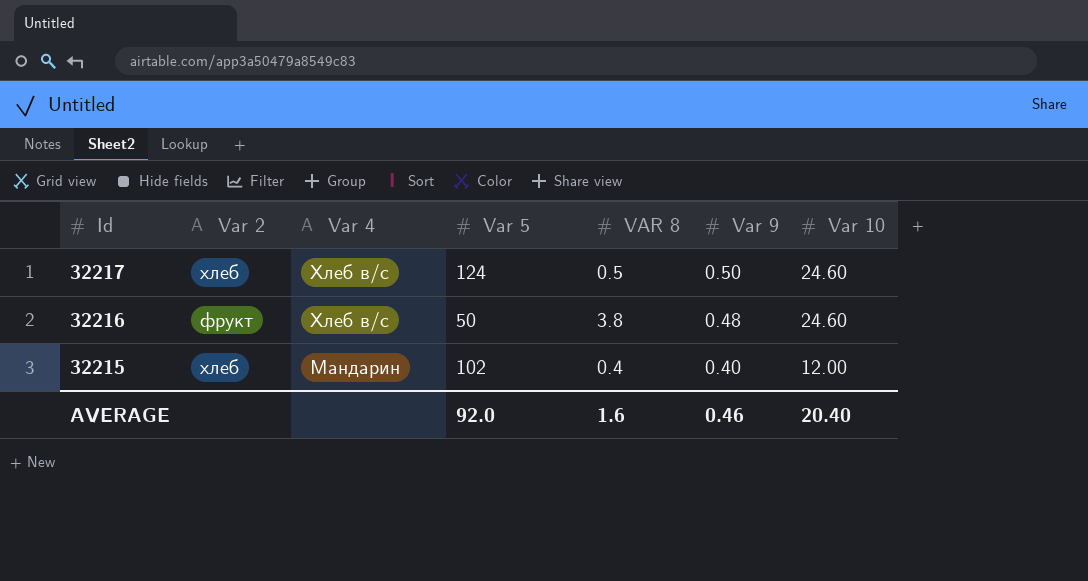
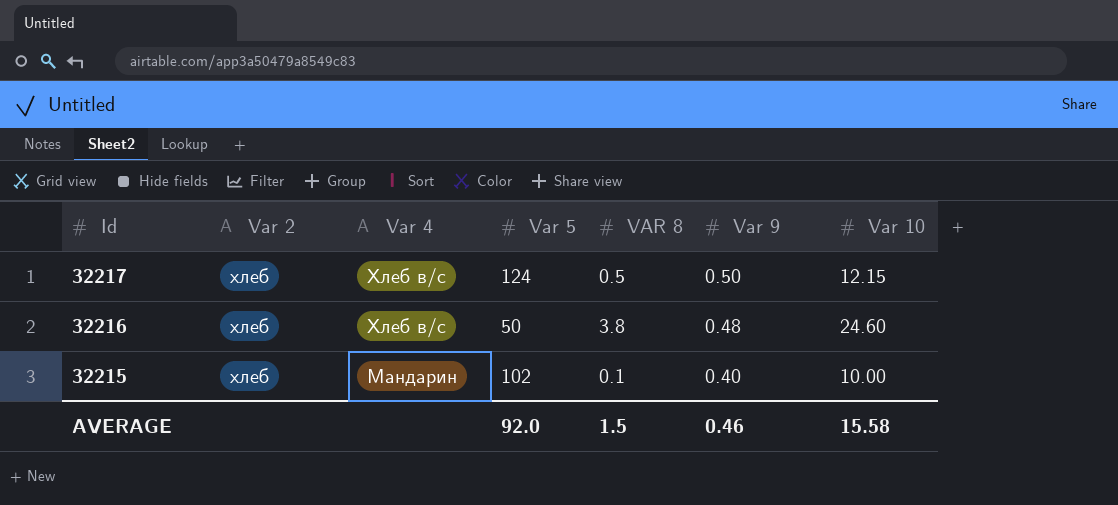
32217 | Var 10: 24.60 -> 12.15
32216 | Var 2: фрукт -> хлеб
32215 | VAR 8: 0.4 -> 0.1
32215 | Var 10: 12.00 -> 10.00
AVERAGE | VAR 8: 1.6 -> 1.5
AVERAGE | Var 10: 20.40 -> 15.58

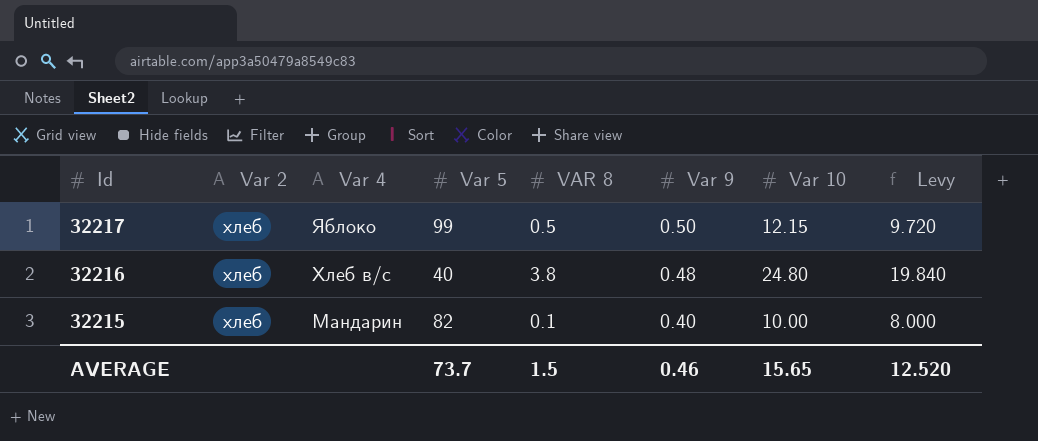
column Levy | formula: none -> [Var 10] * 0.8
32217 | Var 4: Хлеб в/с -> Яблоко
32217 | Var 5: 124 -> 99
32216 | Var 5: 50 -> 40
32216 | Var 10: 24.60 -> 24.80
32215 | Var 5: 102 -> 82
AVERAGE | Var 5: 92.0 -> 73.7
AVERAGE | Var 10: 15.58 -> 15.65

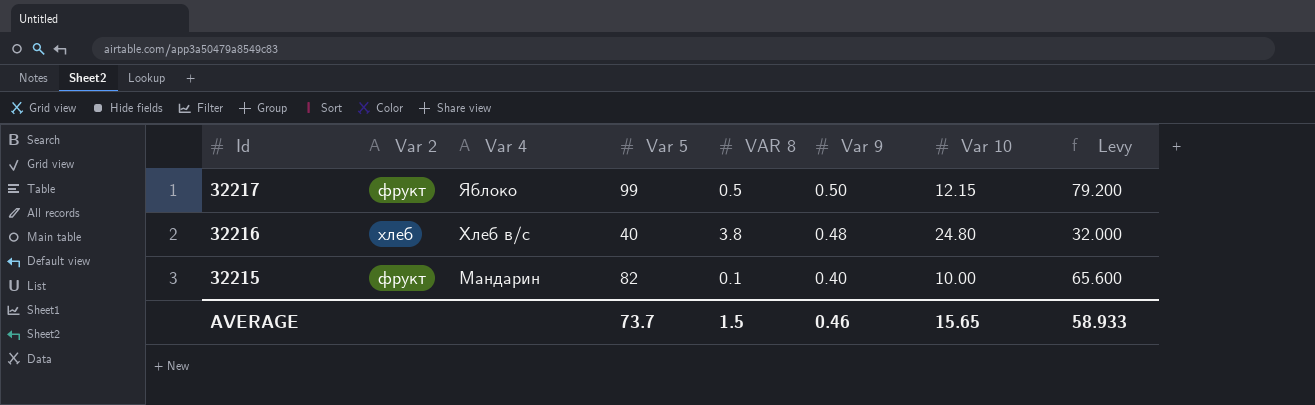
column Levy | formula: [Var 10] * 0.8 -> [Var 5] * 0.8
32217 | Var 2: хлеб -> фрукт
32215 | Var 2: хлеб -> фрукт
AVERAGE | Levy: 12.520 -> 58.933

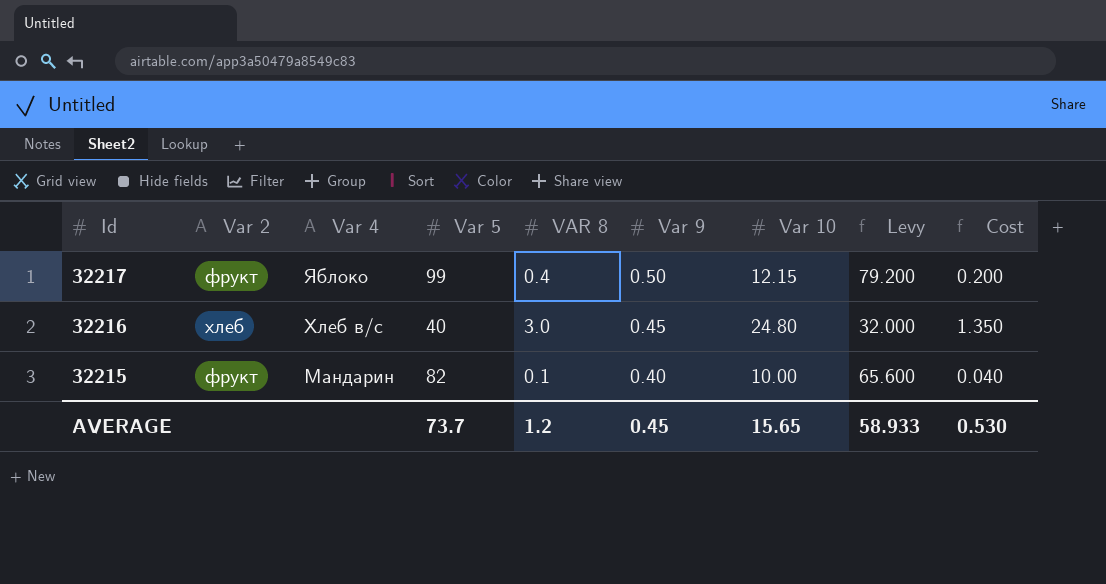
column Cost | formula: none -> [VAR 8] * [Var 9]
32217 | VAR 8: 0.5 -> 0.4
32216 | VAR 8: 3.8 -> 3.0
32216 | Var 9: 0.48 -> 0.45
AVERAGE | VAR 8: 1.5 -> 1.2
AVERAGE | Var 9: 0.46 -> 0.45

